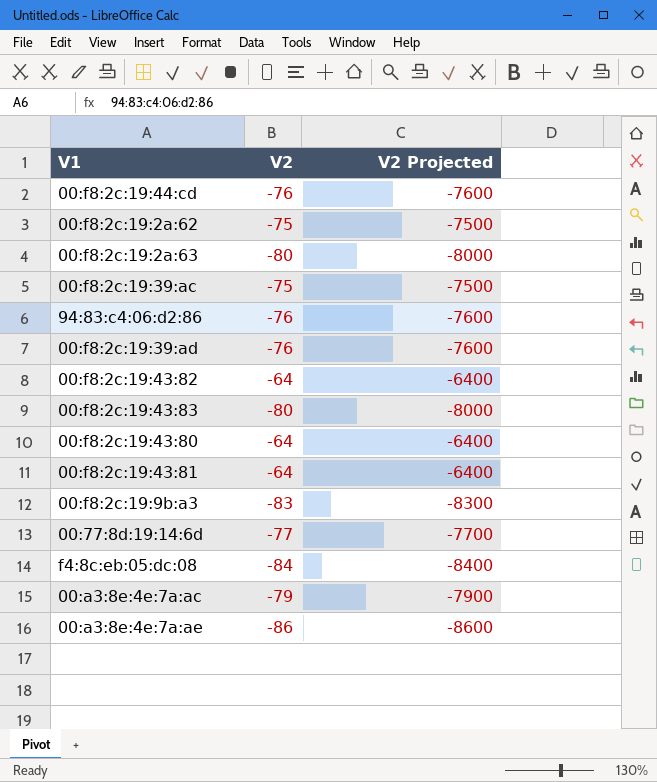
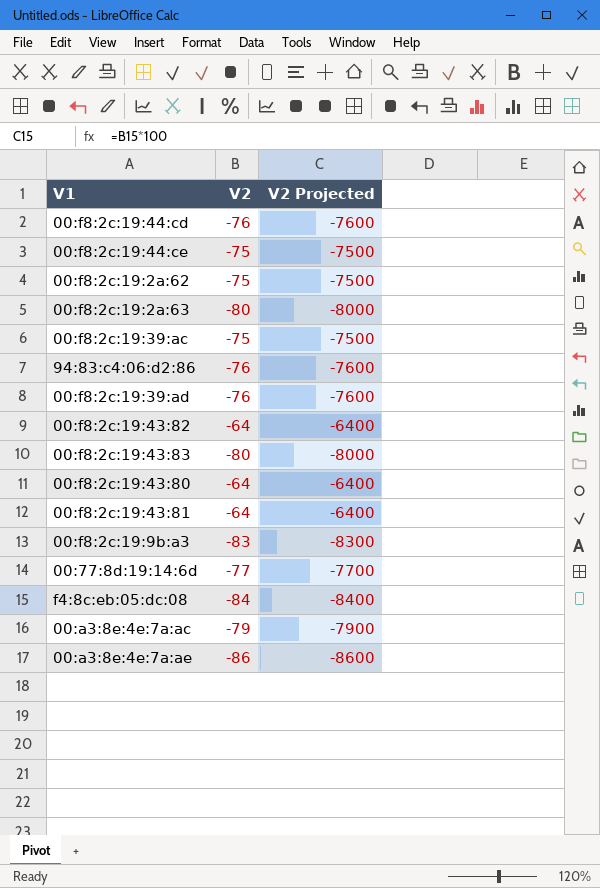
row 00:f8:2c:19:44:ce: none -> -75 | -7500

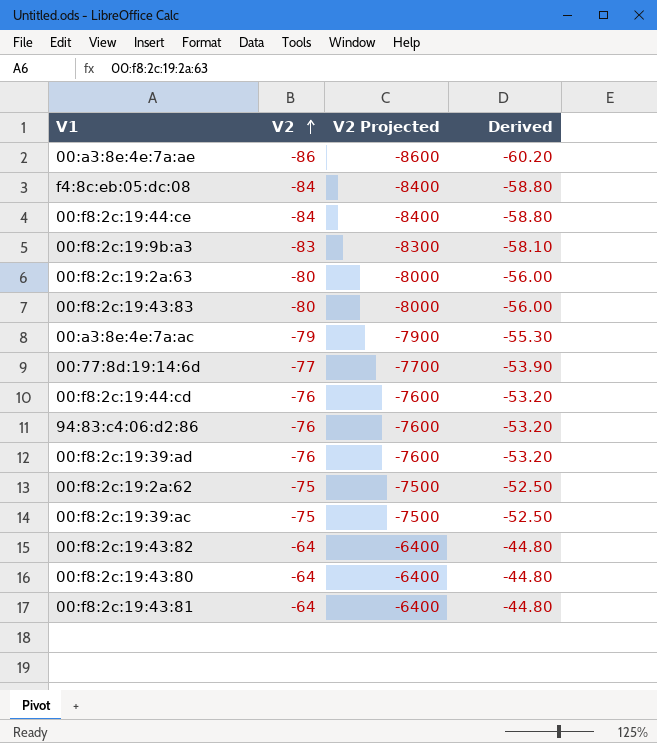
row order: none -> V2 ascending
column Derived | formula: none -> [V2] * 0.7
00:f8:2c:19:44:ce | V2: -75 -> -84
00:f8:2c:19:44:ce | V2 Projected: -7500 -> -8400

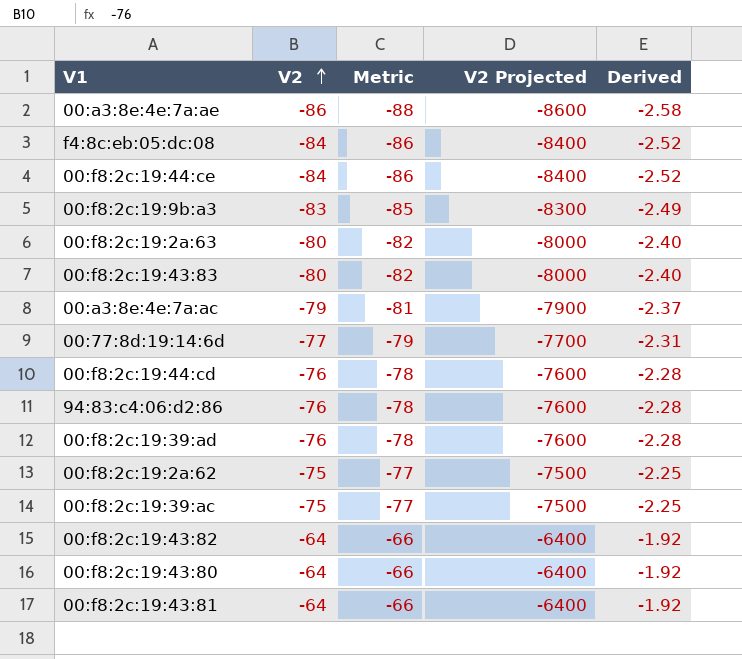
column Metric | formula: none -> [V2] - 2
column Derived | formula: [V2] * 0.7 -> [V2] * 0.03

